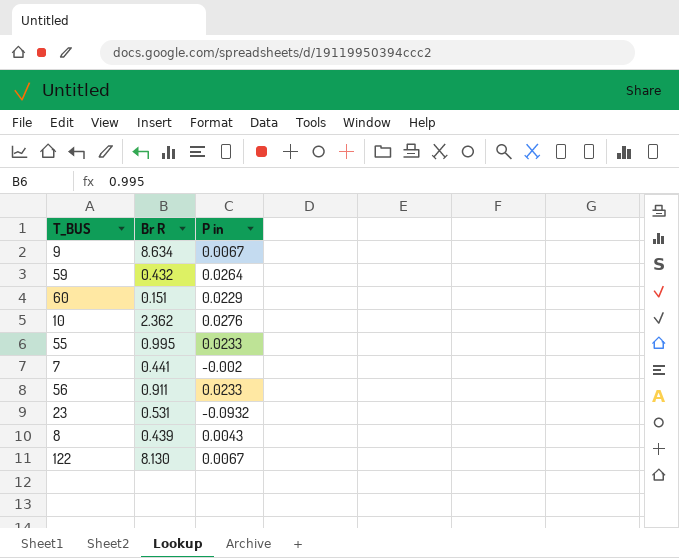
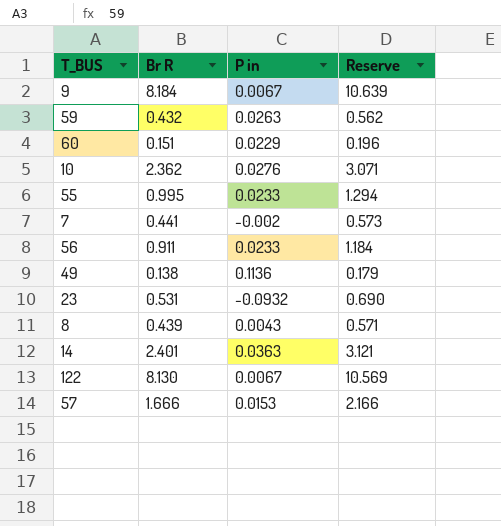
column Reserve | formula: none -> [Br R] * 1.3
9 | Br R: 8.634 -> 8.184
59 | P in: 0.0264 -> 0.0263
row 49: none -> 0.138 | 0.1136 | 0.179
row 14: none -> 2.401 | 0.0363 | 3.121
row 57: none -> 1.666 | 0.0153 | 2.166

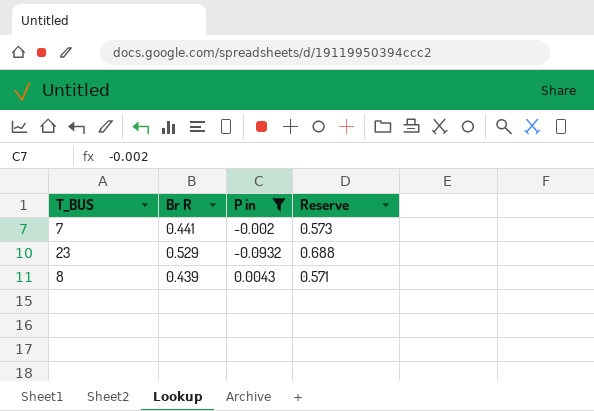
filter: none -> P in <= 0.0043
23 | Br R: 0.531 -> 0.529
23 | Reserve: 0.690 -> 0.688

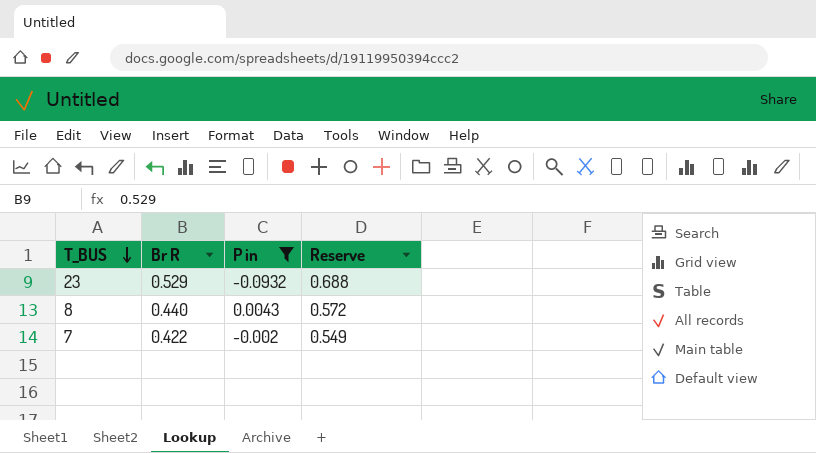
row order: none -> T_BUS descending
8 | Br R: 0.439 -> 0.440
8 | Reserve: 0.571 -> 0.572
7 | Br R: 0.441 -> 0.422
7 | Reserve: 0.573 -> 0.549

